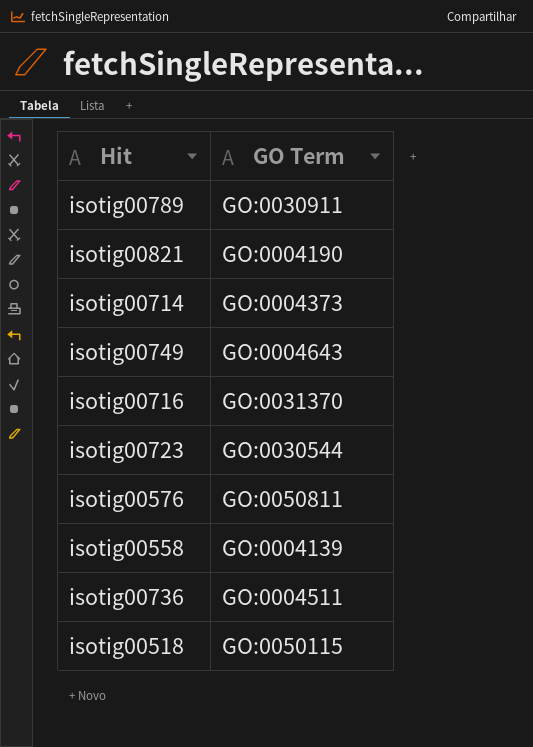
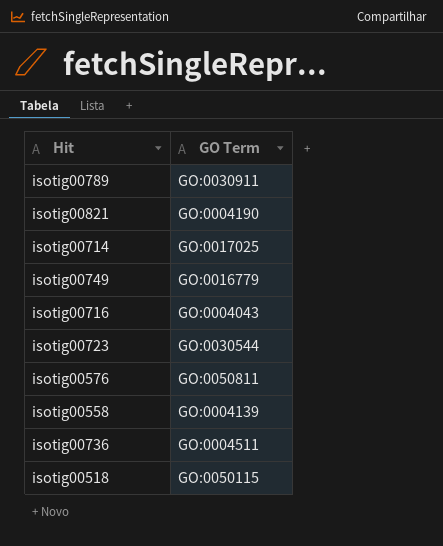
isotig00714 | GO Term: GO:0004373 -> GO:0017025
isotig00749 | GO Term: GO:0004643 -> GO:0016779
isotig00716 | GO Term: GO:0031370 -> GO:0004043

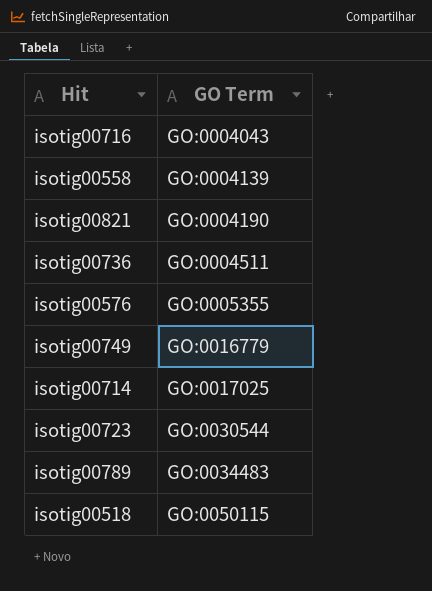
row order: none -> GO Term ascending
isotig00576 | GO Term: GO:0050811 -> GO:0005355
isotig00789 | GO Term: GO:0030911 -> GO:0034483

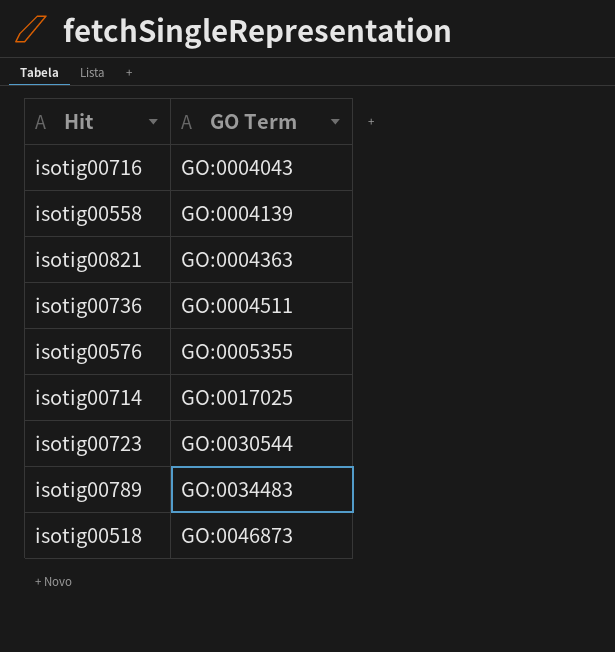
row isotig00749: GO:0016779 -> none
isotig00821 | GO Term: GO:0004190 -> GO:0004363
isotig00518 | GO Term: GO:0050115 -> GO:0046873

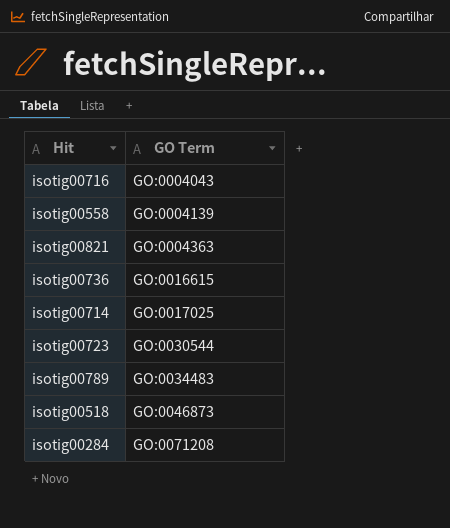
row isotig00576: GO:0005355 -> none
isotig00736 | GO Term: GO:0004511 -> GO:0016615
row isotig00284: none -> GO:0071208

